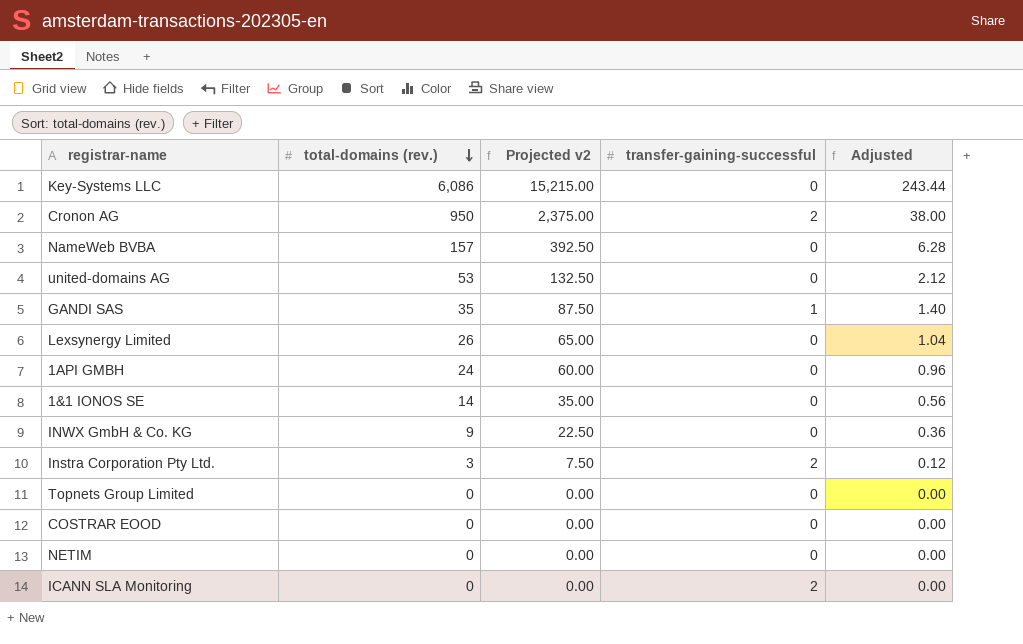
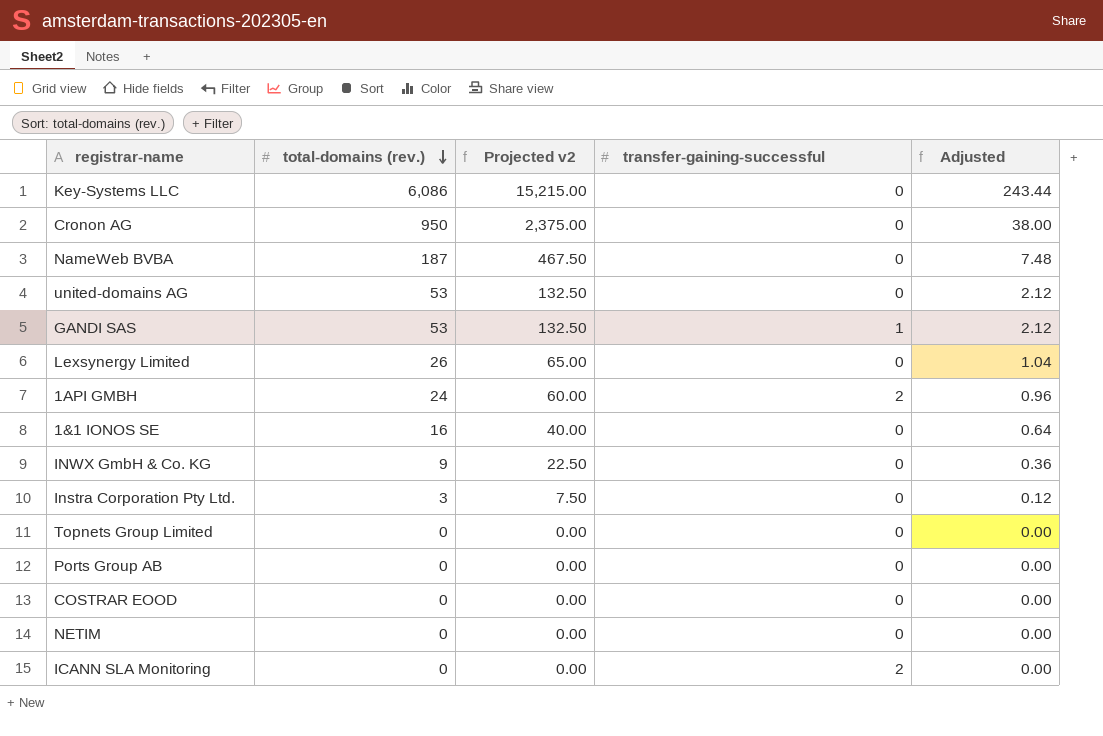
Cronon AG | transfer-gaining-successful: 2 -> 0
NameWeb BVBA | total-domains (rev.): 157 -> 187
NameWeb BVBA | Projected v2: 392.50 -> 467.50
NameWeb BVBA | Adjusted: 6.28 -> 7.48
GANDI SAS | total-domains (rev.): 35 -> 53
GANDI SAS | Projected v2: 87.50 -> 132.50
GANDI SAS | Adjusted: 1.40 -> 2.12
1API GMBH | transfer-gaining-successful: 0 -> 2
1&1 IONOS SE | total-domains (rev.): 14 -> 16
1&1 IONOS SE | Projected v2: 35.00 -> 40.00
1&1 IONOS SE | Adjusted: 0.56 -> 0.64
Instra Corporation Pty Ltd. | transfer-gaining-successful: 2 -> 0
row Ports Group AB: none -> 0 | 0.00 | 0 | 0.00

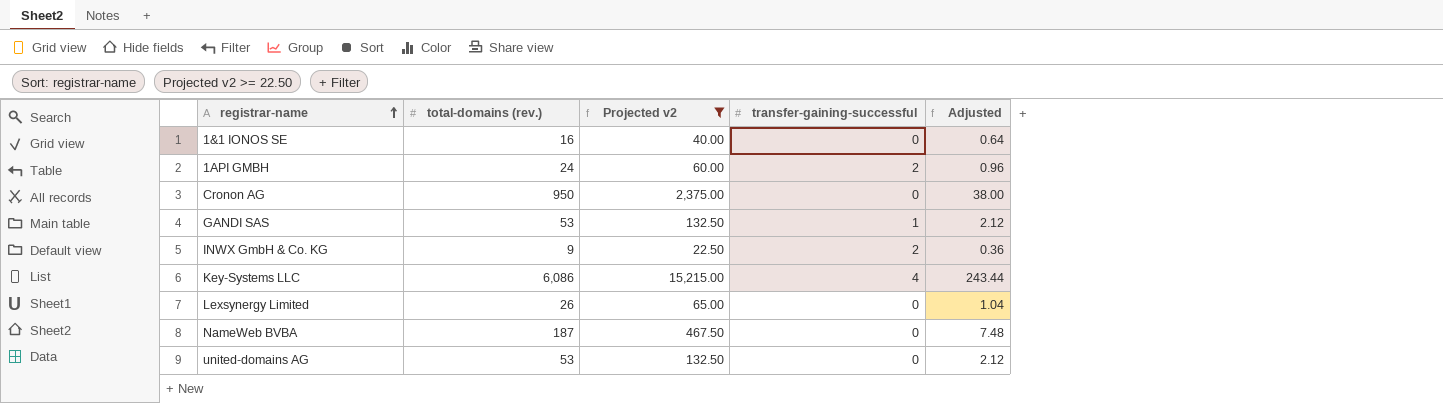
filter: none -> Projected v2 >= 22.50
row order: total-domains (rev.) descending -> registrar-name ascending
INWX GmbH & Co. KG | transfer-gaining-successful: 0 -> 2
Key-Systems LLC | transfer-gaining-successful: 0 -> 4

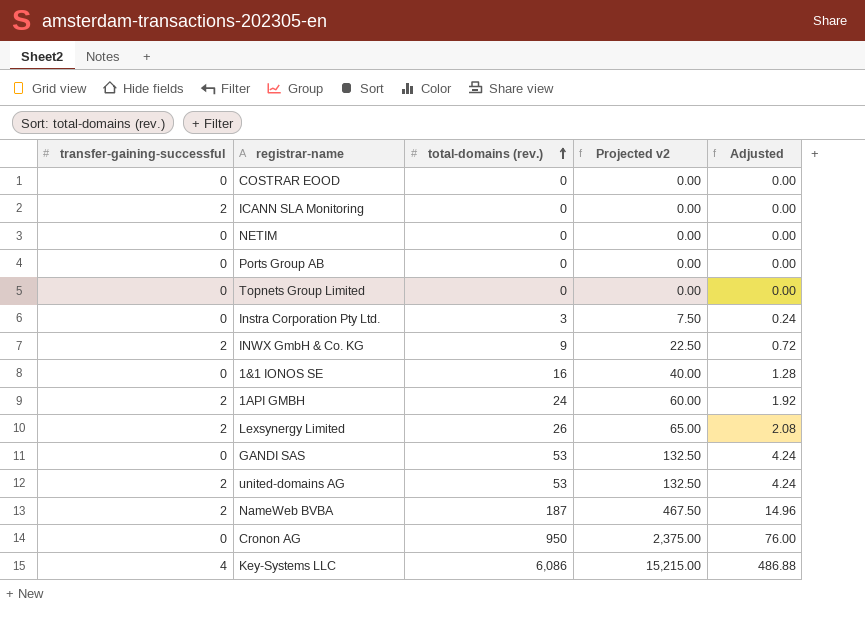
filter: Projected v2 >= 22.50 -> none
row order: registrar-name ascending -> total-domains (rev.) ascending
column transfer-gaining-successful | position: 4 -> 1
column Adjusted | formula: [total-domains (rev.)] * 0.04 -> [total-domains (rev.)] * 0.08
Lexsynergy Limited | transfer-gaining-successful: 0 -> 2
GANDI SAS | transfer-gaining-successful: 1 -> 0
united-domains AG | transfer-gaining-successful: 0 -> 2
NameWeb BVBA | transfer-gaining-successful: 0 -> 2

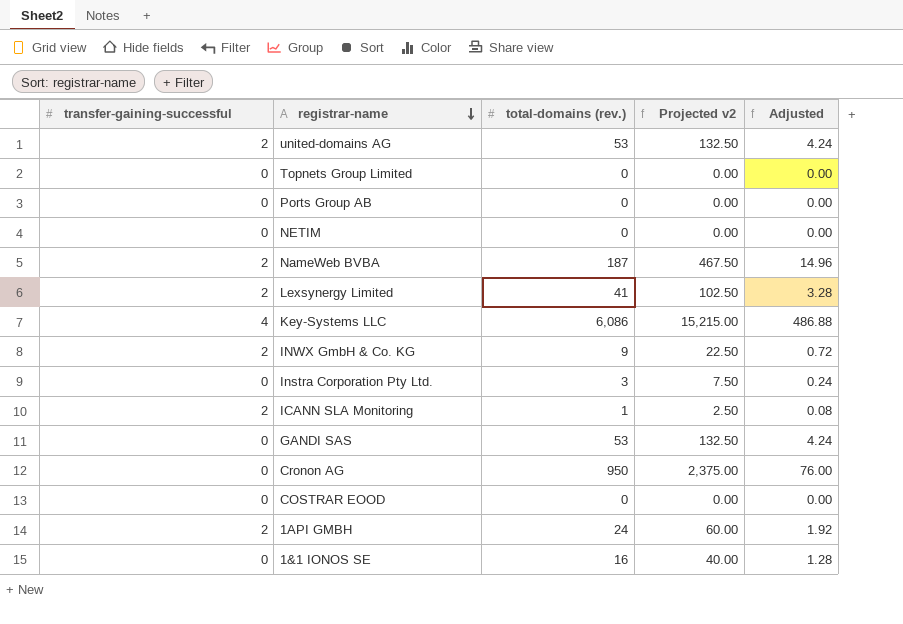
row order: total-domains (rev.) ascending -> registrar-name descending
Lexsynergy Limited | total-domains (rev.): 26 -> 41
Lexsynergy Limited | Projected v2: 65.00 -> 102.50
Lexsynergy Limited | Adjusted: 2.08 -> 3.28
ICANN SLA Monitoring | total-domains (rev.): 0 -> 1
ICANN SLA Monitoring | Projected v2: 0.00 -> 2.50
ICANN SLA Monitoring | Adjusted: 0.00 -> 0.08

